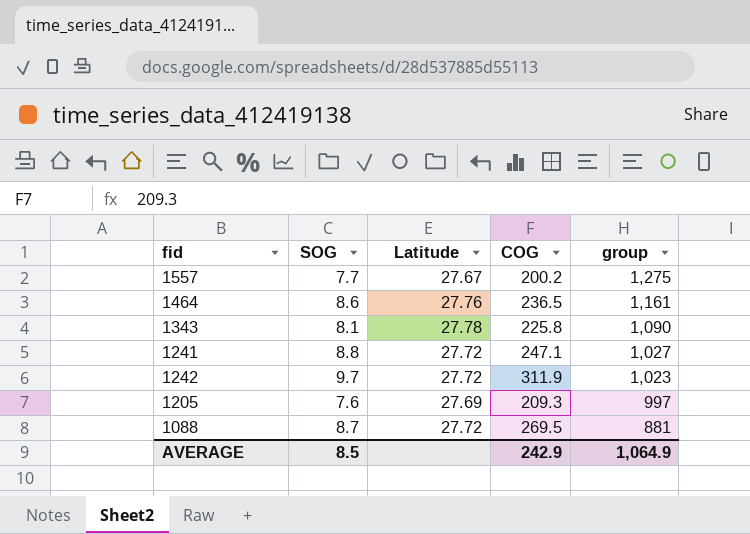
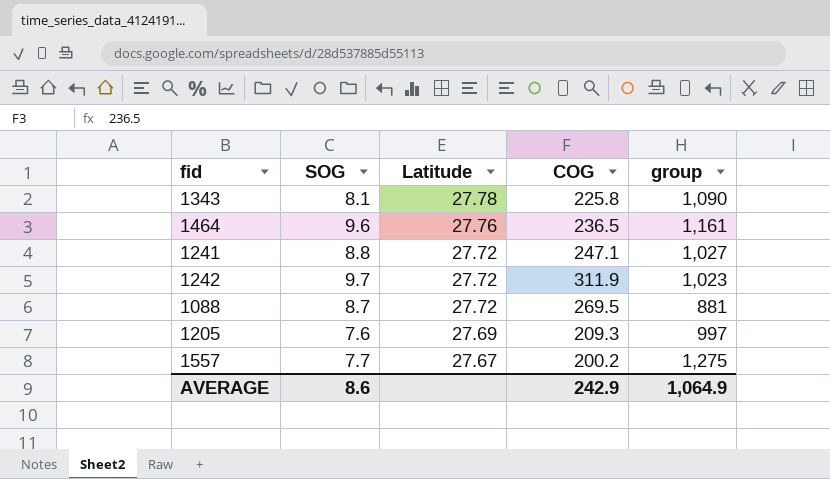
row order: group descending -> Latitude descending
1464 | SOG: 8.6 -> 9.6
AVERAGE | SOG: 8.5 -> 8.6

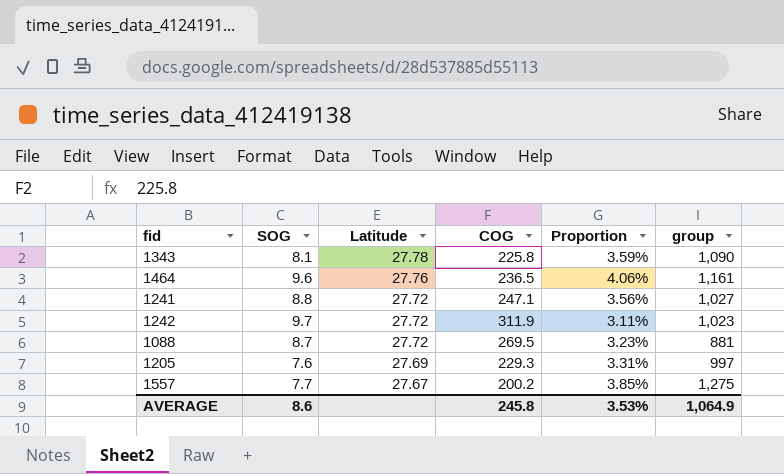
column Proportion | formula: none -> [SOG] / [COG]
1205 | COG: 209.3 -> 229.3
AVERAGE | COG: 242.9 -> 245.8

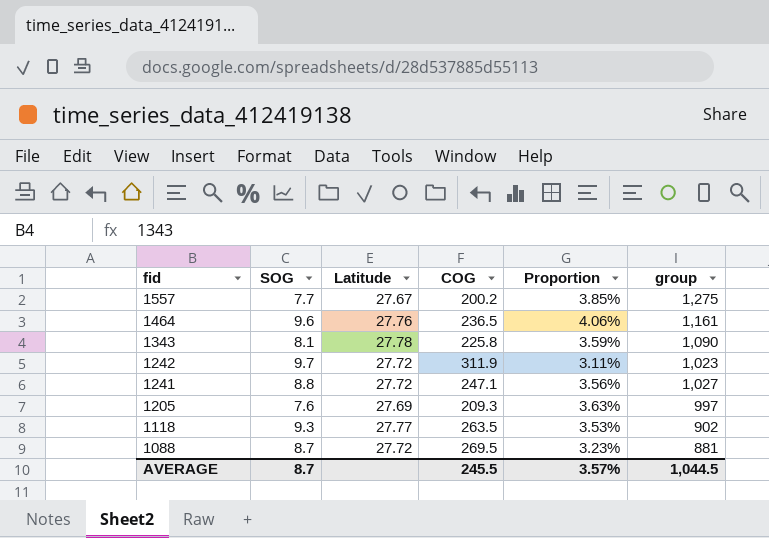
row order: Latitude descending -> fid descending
1205 | COG: 229.3 -> 209.3
1205 | Proportion: 3.31% -> 3.63%
row 1118: none -> 9.3 | 27.77 | 263.5 | 3.53% | 902
AVERAGE | SOG: 8.6 -> 8.7
AVERAGE | COG: 245.8 -> 245.5
AVERAGE | Proportion: 3.53% -> 3.57%
AVERAGE | group: 1,064.9 -> 1,044.5

